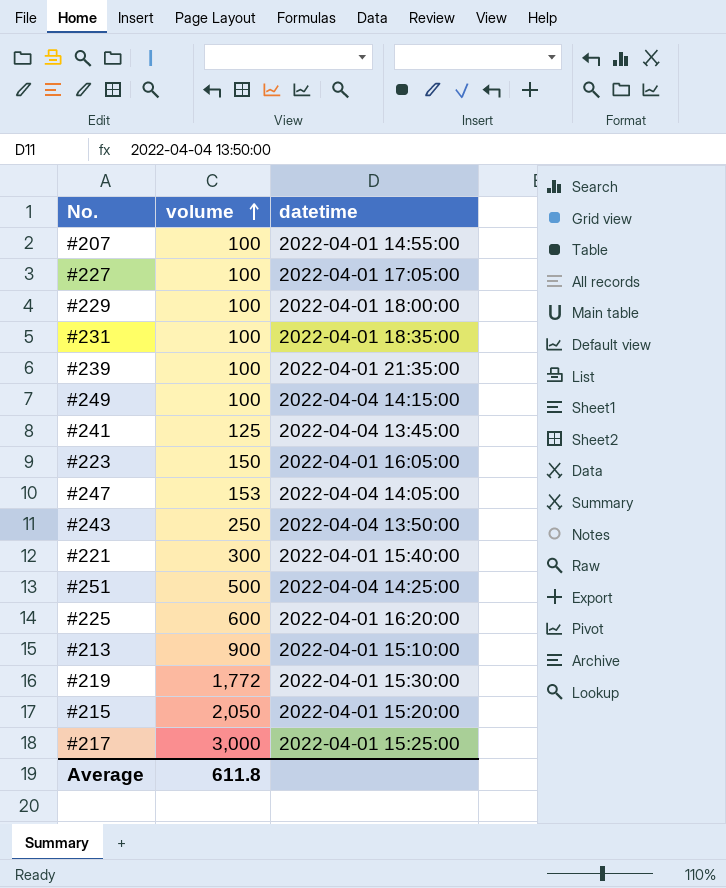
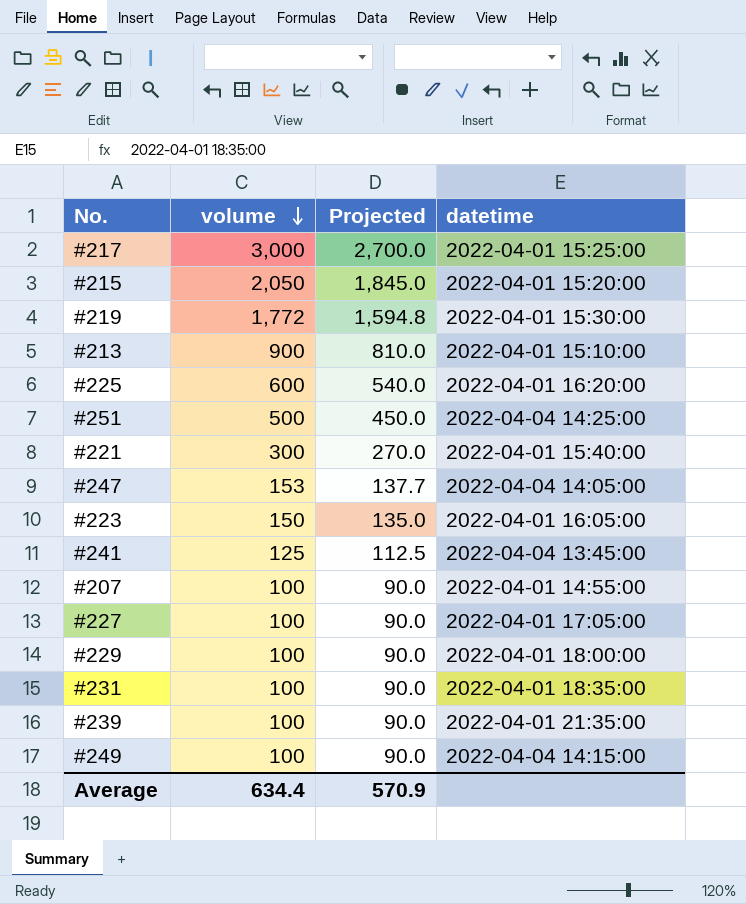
row order: volume ascending -> volume descending
column Projected | formula: none -> [volume] * 0.9
row #243: 250 | 2022-04-04 13:50:00 -> none
Average | volume: 611.8 -> 634.4

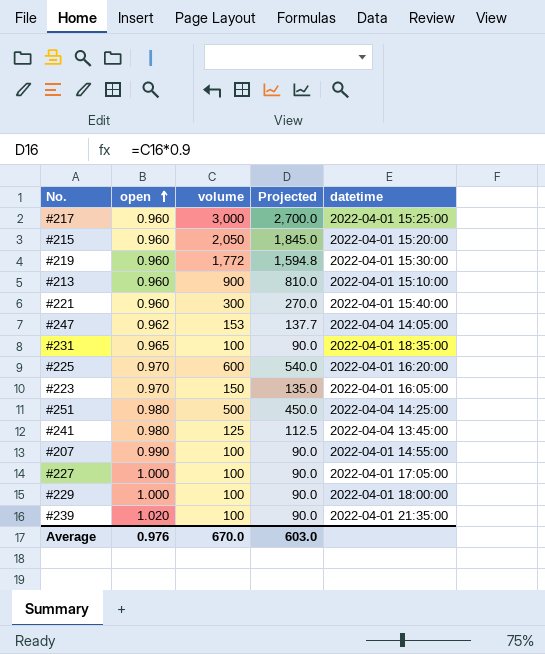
row order: volume descending -> open ascending
column open | position: none -> 2
row #249: 100 | 90.0 | 2022-04-04 14:15:00 -> none
Average | volume: 634.4 -> 670.0
Average | Projected: 570.9 -> 603.0

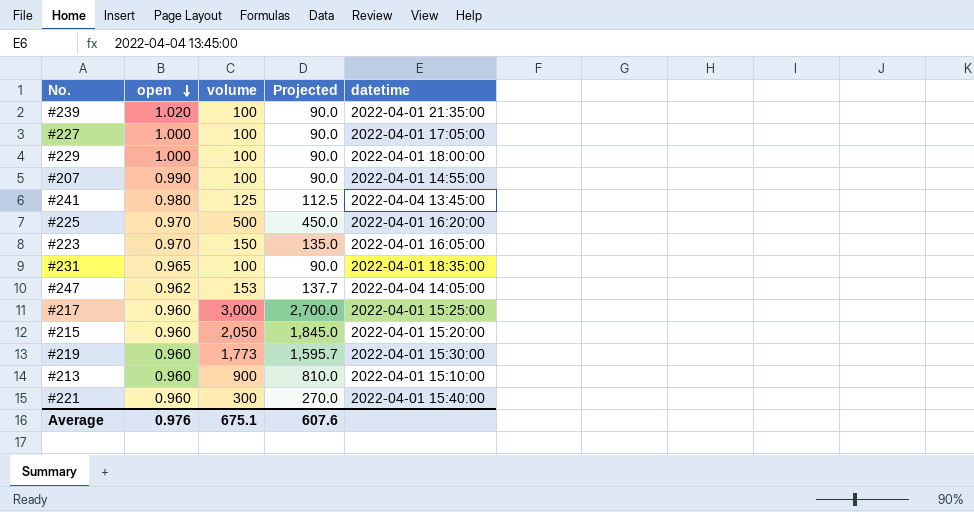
row order: open ascending -> open descending
row #251: 0.980 | 500 | 450.0 | 2022-04-04 14:25:00 -> none
#225 | volume: 600 -> 500
#225 | Projected: 540.0 -> 450.0
#219 | volume: 1,772 -> 1,773
#219 | Projected: 1,594.8 -> 1,595.7
Average | volume: 670.0 -> 675.1
Average | Projected: 603.0 -> 607.6

